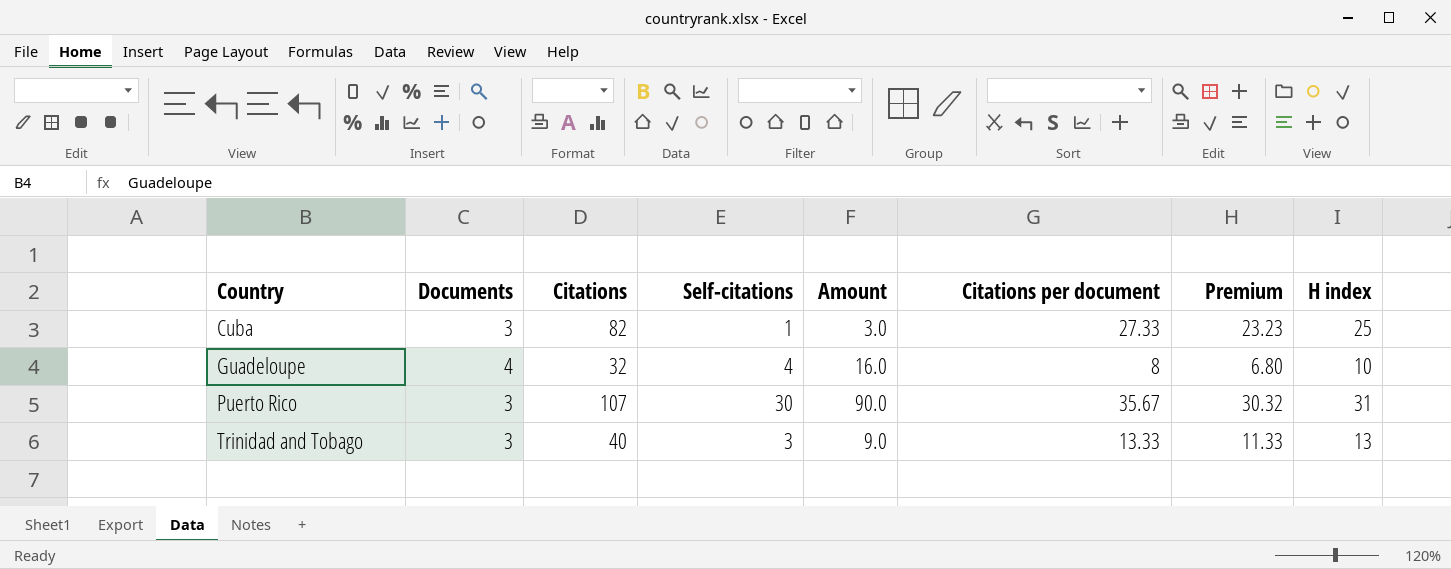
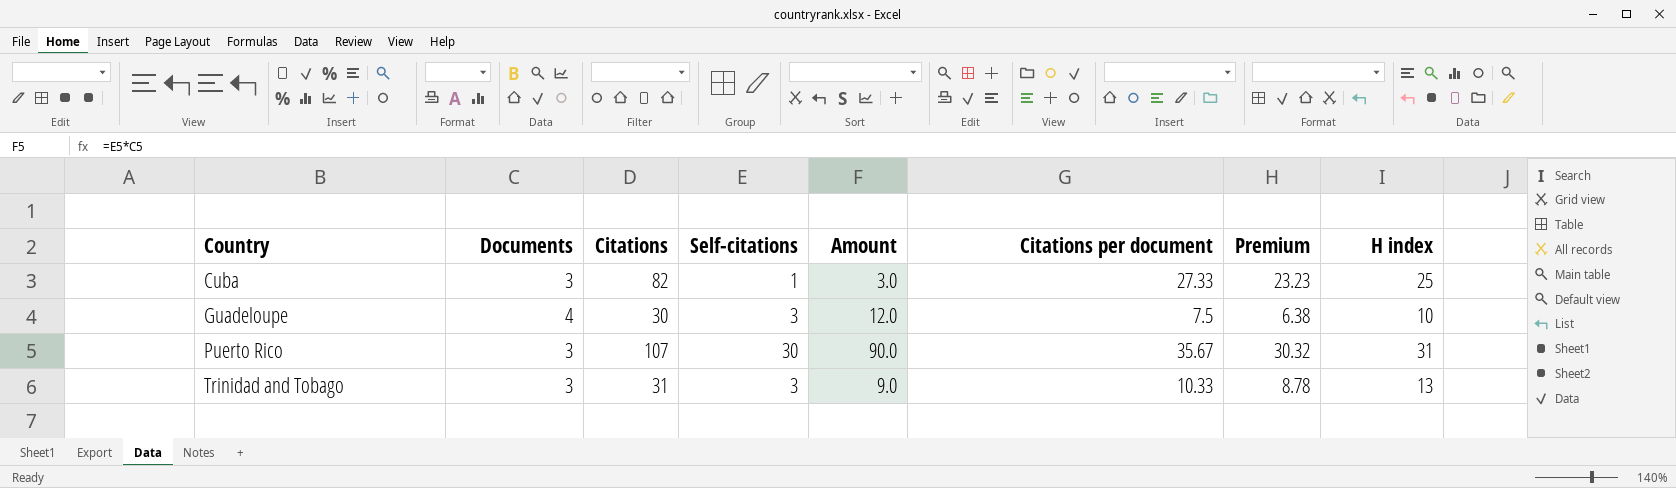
Guadeloupe | Citations: 32 -> 30
Guadeloupe | Self-citations: 4 -> 3
Guadeloupe | Amount: 16.0 -> 12.0
Guadeloupe | Citations per document: 8 -> 7.5
Guadeloupe | Premium: 6.80 -> 6.38
Trinidad and Tobago | Citations: 40 -> 31
Trinidad and Tobago | Citations per document: 13.33 -> 10.33
Trinidad and Tobago | Premium: 11.33 -> 8.78

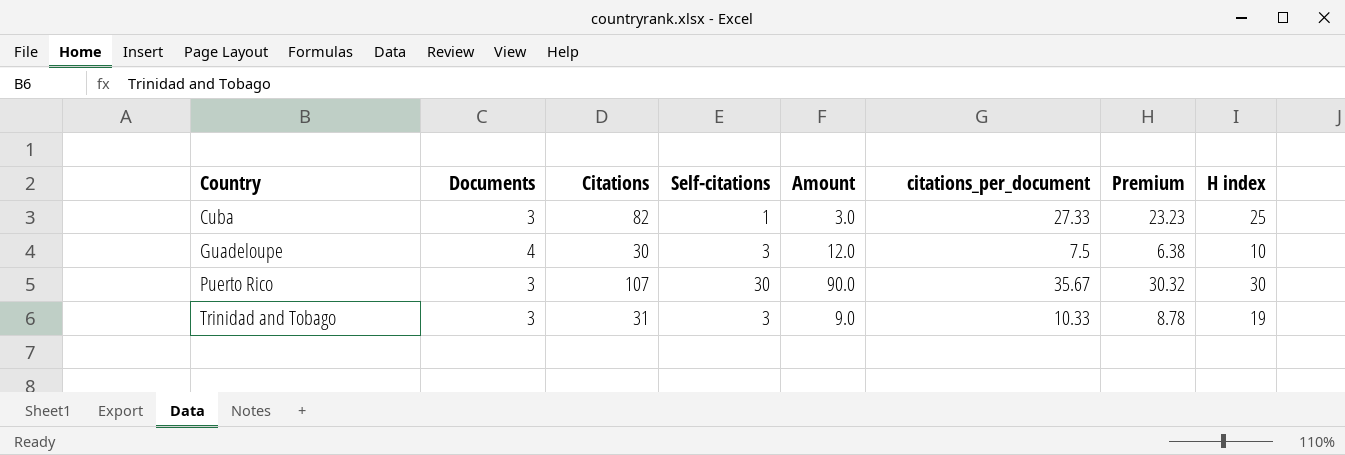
column name: Citations per document -> citations_per_document
Puerto Rico | H index: 31 -> 30
Trinidad and Tobago | H index: 13 -> 19

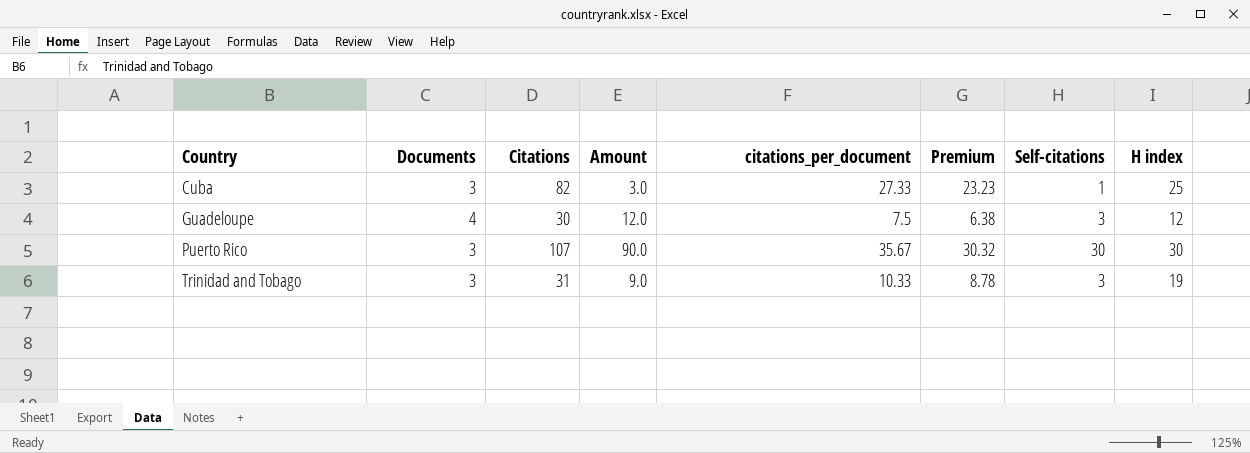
column Self-citations | position: 4 -> 7
Guadeloupe | H index: 10 -> 12

